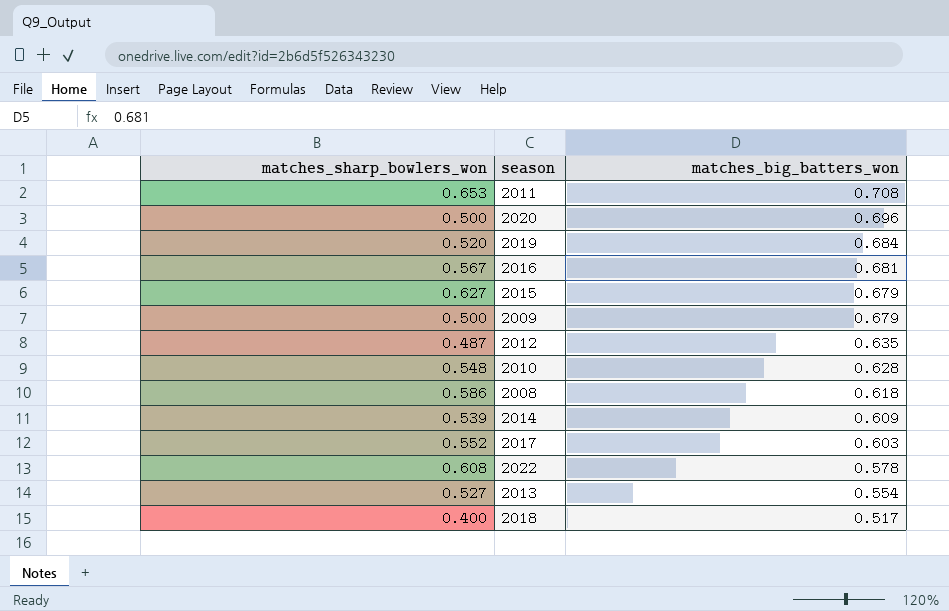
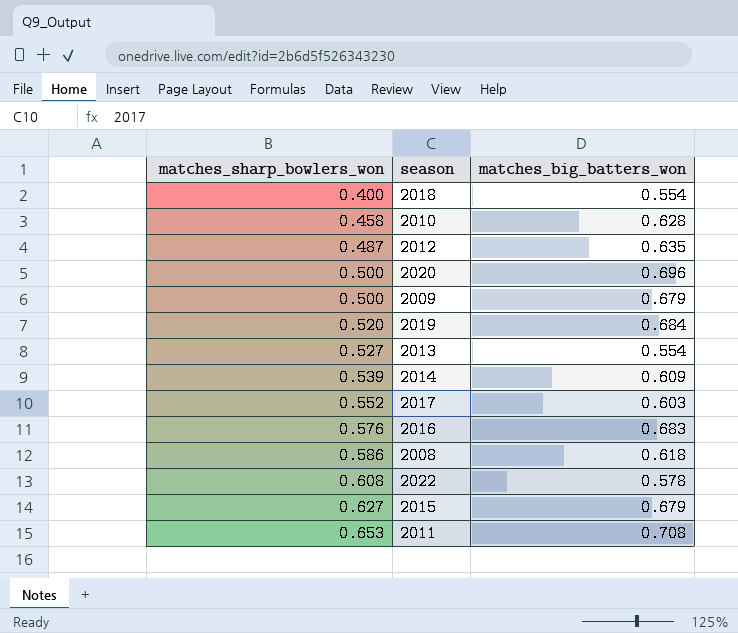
row order: matches_big_batters_won descending -> matches_sharp_bowlers_won ascending
2018 | matches_big_batters_won: 0.517 -> 0.554
2010 | matches_sharp_bowlers_won: 0.548 -> 0.458
2016 | matches_sharp_bowlers_won: 0.567 -> 0.576
2016 | matches_big_batters_won: 0.681 -> 0.683

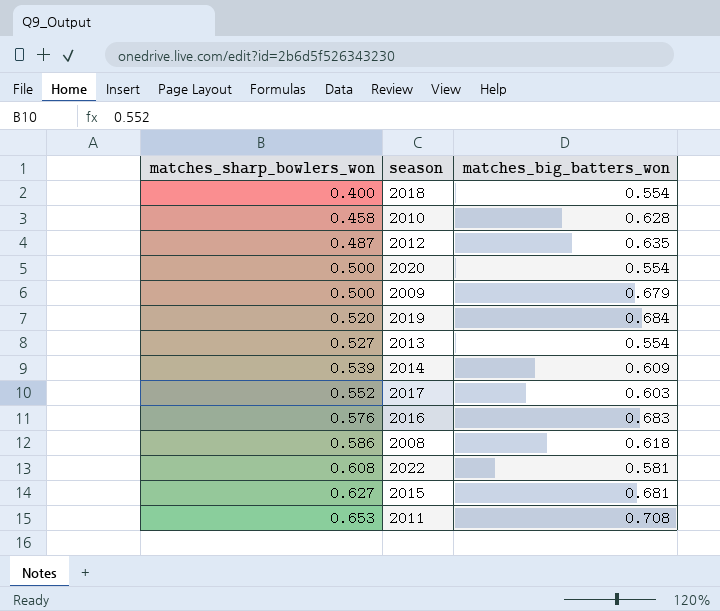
2020 | matches_big_batters_won: 0.696 -> 0.554
2022 | matches_big_batters_won: 0.578 -> 0.581
2015 | matches_big_batters_won: 0.679 -> 0.681

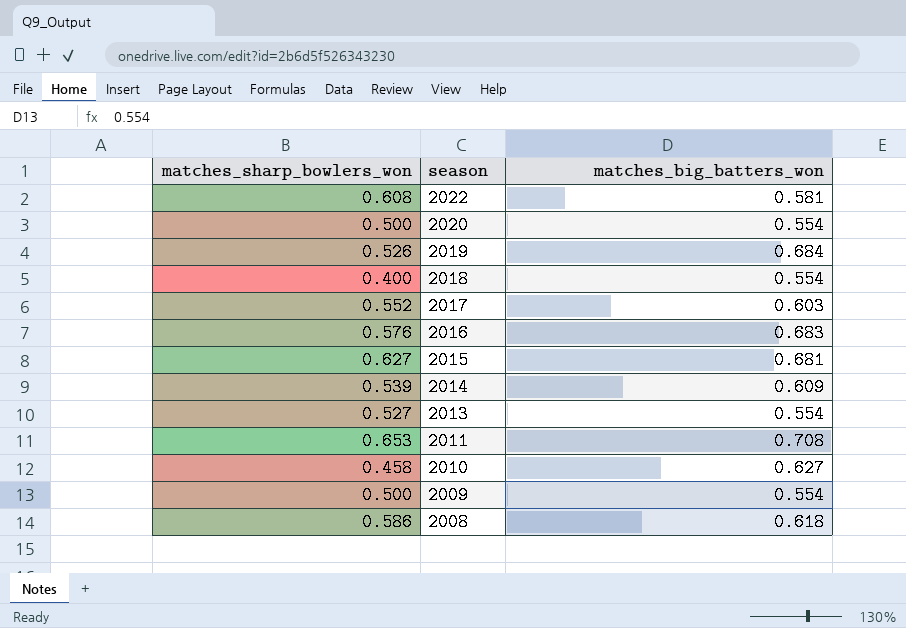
row order: matches_sharp_bowlers_won ascending -> season descending
row 2012: 0.487 | 0.635 -> none
2019 | matches_sharp_bowlers_won: 0.520 -> 0.526
2010 | matches_big_batters_won: 0.628 -> 0.627
2009 | matches_big_batters_won: 0.679 -> 0.554

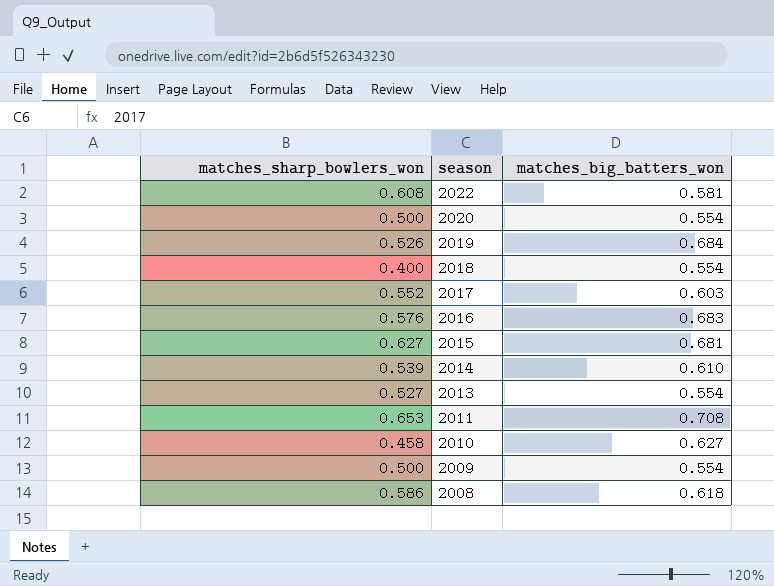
2014 | matches_big_batters_won: 0.609 -> 0.610

